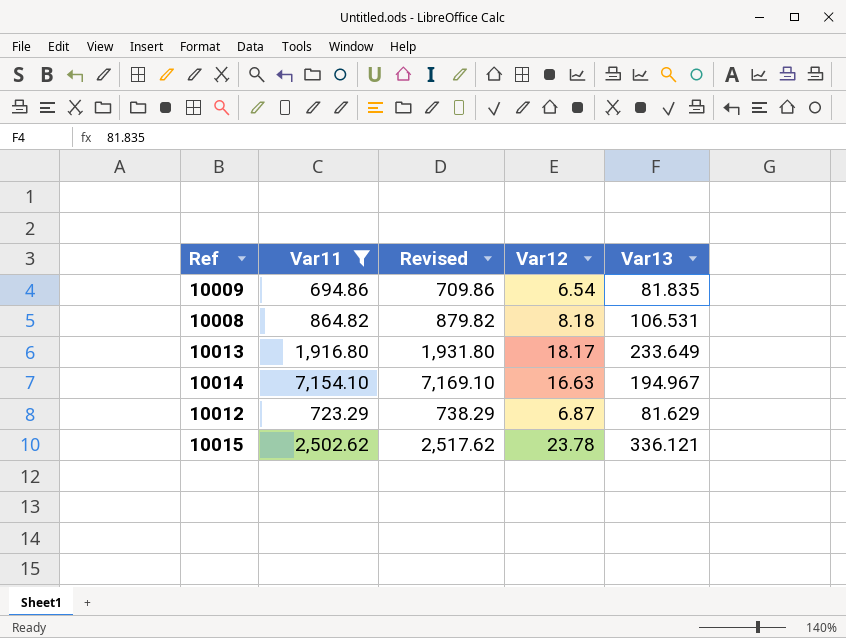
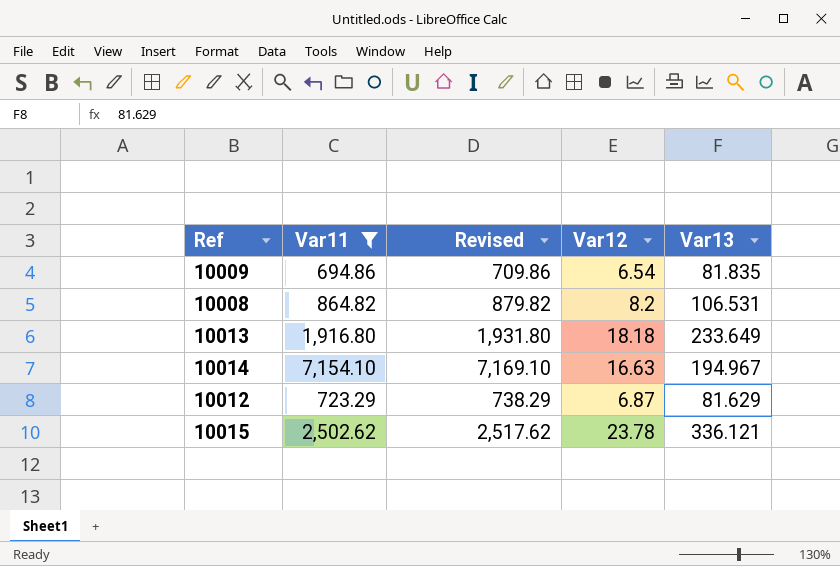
10008 | Var12: 8.18 -> 8.2
10013 | Var12: 18.17 -> 18.18

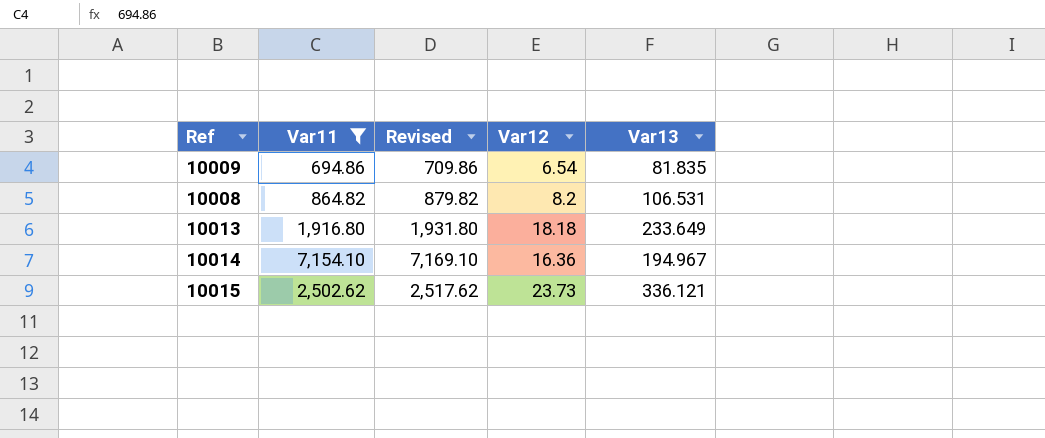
row 10012: 723.29 | 738.29 | 6.87 | 81.629 -> none
10014 | Var12: 16.63 -> 16.36
10015 | Var12: 23.78 -> 23.73

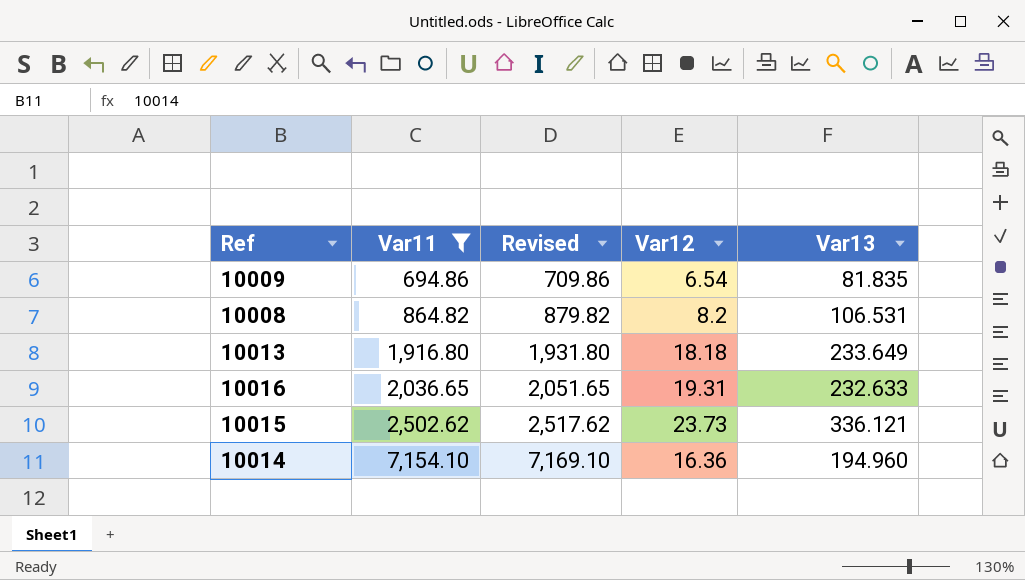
row order: none -> Var11 ascending
row 10016: none -> 2,036.65 | 2,051.65 | 19.31 | 232.633
10014 | Var13: 194.967 -> 194.960

